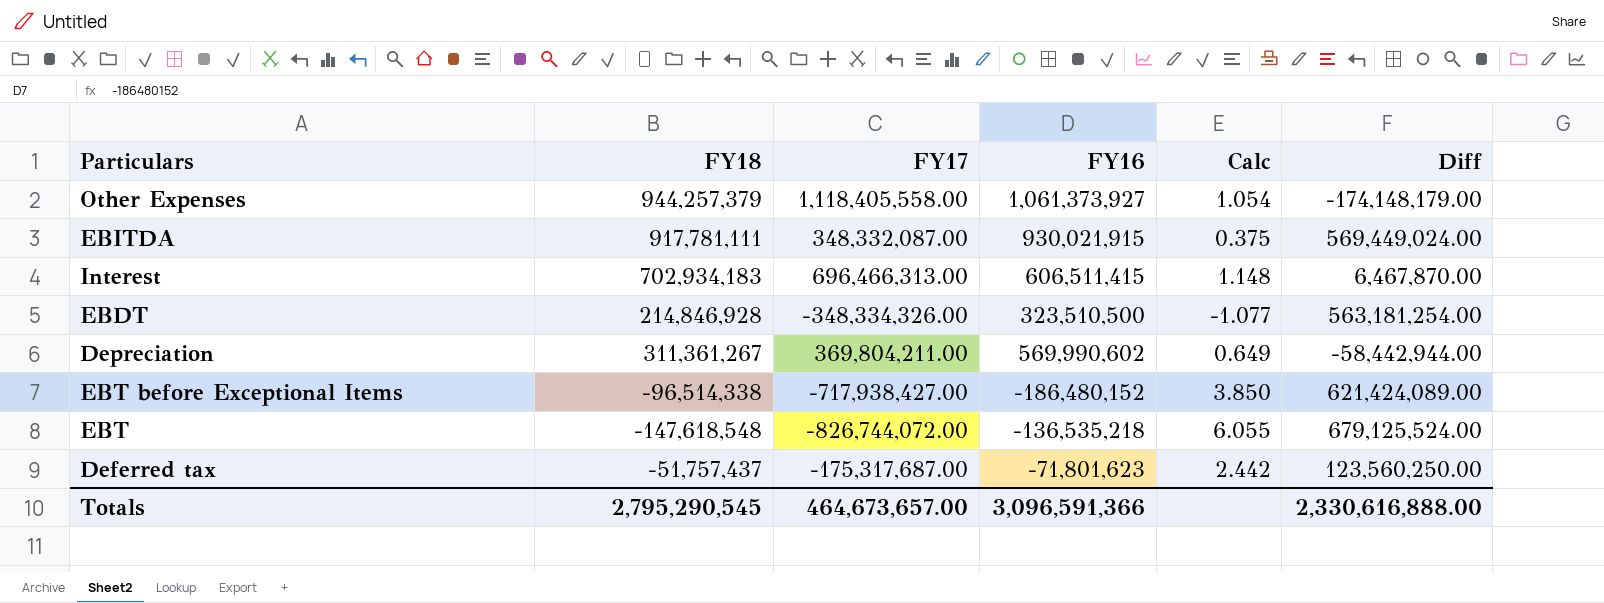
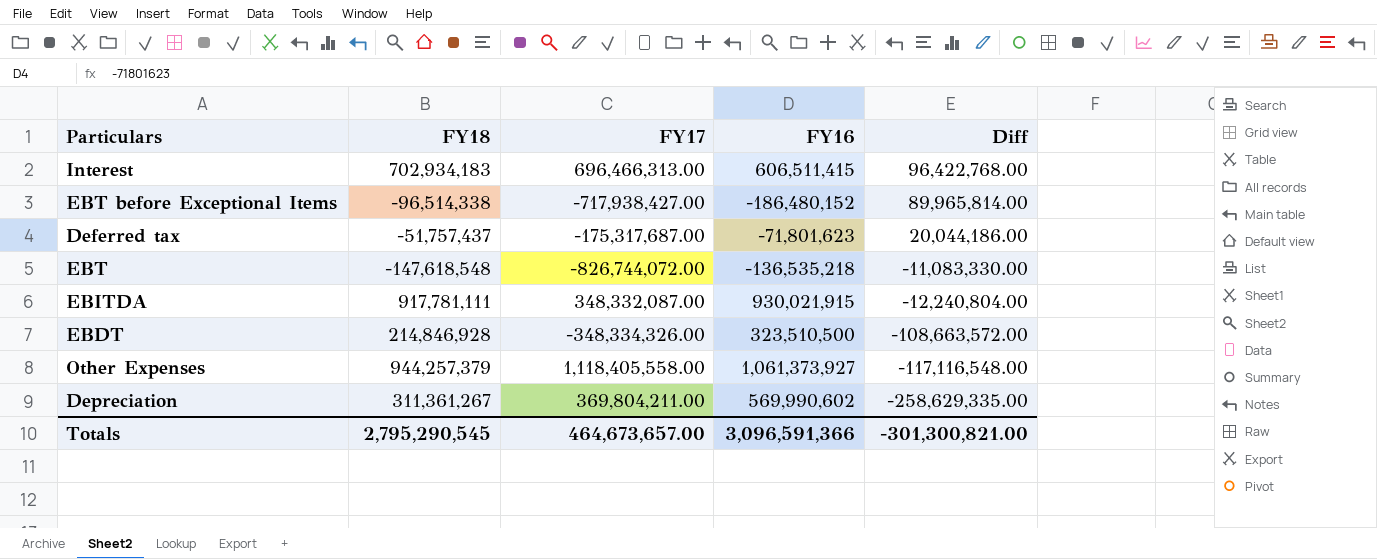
row order: none -> Diff descending
column Calc | formula: [FY17] / [FY16] -> none
column Diff | formula: [FY18] - [FY17] -> [FY18] - [FY16]
Totals | Diff: 2,330,616,888.00 -> -301,300,821.00

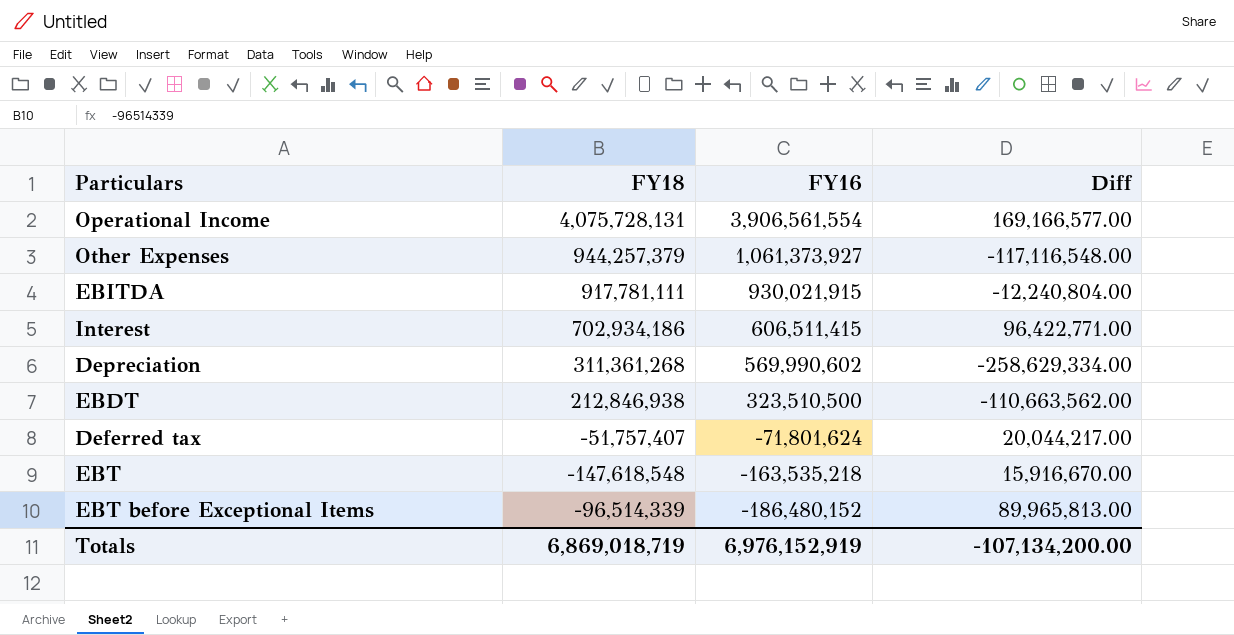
row order: Diff descending -> FY16 descending
column FY17 | position: 3 -> none
row Operational Income: none -> 4,075,728,131 | 3,906,561,554 | 169,166,577.00
Interest | FY18: 702,934,183 -> 702,934,186
Interest | Diff: 96,422,768.00 -> 96,422,771.00
Depreciation | FY18: 311,361,267 -> 311,361,268
Depreciation | Diff: -258,629,335.00 -> -258,629,334.00
EBDT | FY18: 214,846,928 -> 212,846,938
EBDT | Diff: -108,663,572.00 -> -110,663,562.00
Deferred tax | FY18: -51,757,437 -> -51,757,407
Deferred tax | FY16: -71,801,623 -> -71,801,624
Deferred tax | Diff: 20,044,186.00 -> 20,044,217.00
EBT | FY16: -136,535,218 -> -163,535,218
EBT | Diff: -11,083,330.00 -> 15,916,670.00
EBT before Exceptional Items | FY18: -96,514,338 -> -96,514,339
EBT before Exceptional Items | Diff: 89,965,814.00 -> 89,965,813.00
Totals | FY18: 2,795,290,545 -> 6,869,018,719
Totals | FY16: 3,096,591,366 -> 6,976,152,919
Totals | Diff: -301,300,821.00 -> -107,134,200.00

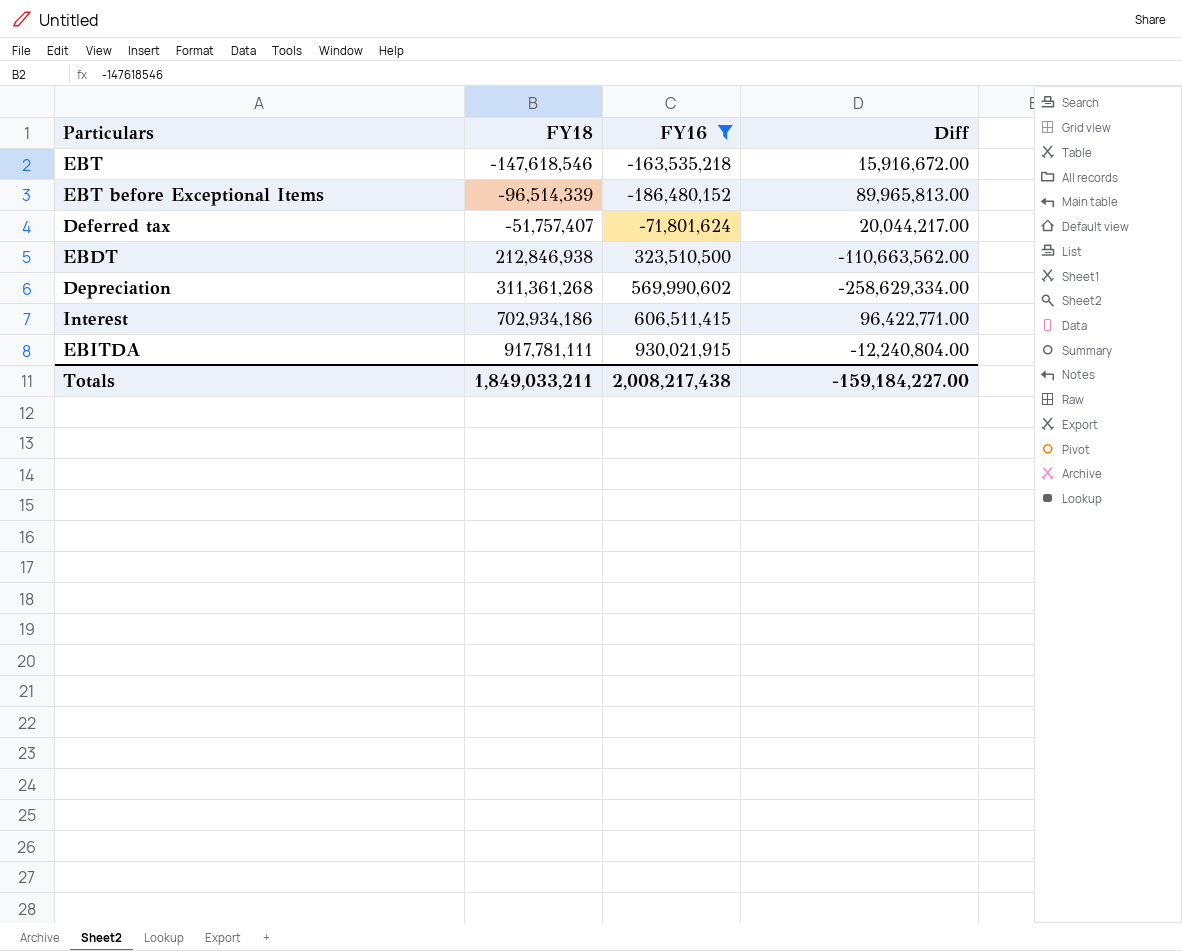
filter: none -> FY16 <= 930,021,915
row order: FY16 descending -> FY18 ascending
EBT | FY18: -147,618,548 -> -147,618,546
EBT | Diff: 15,916,670.00 -> 15,916,672.00
Totals | FY18: 6,869,018,719 -> 1,849,033,211
Totals | FY16: 6,976,152,919 -> 2,008,217,438
Totals | Diff: -107,134,200.00 -> -159,184,227.00

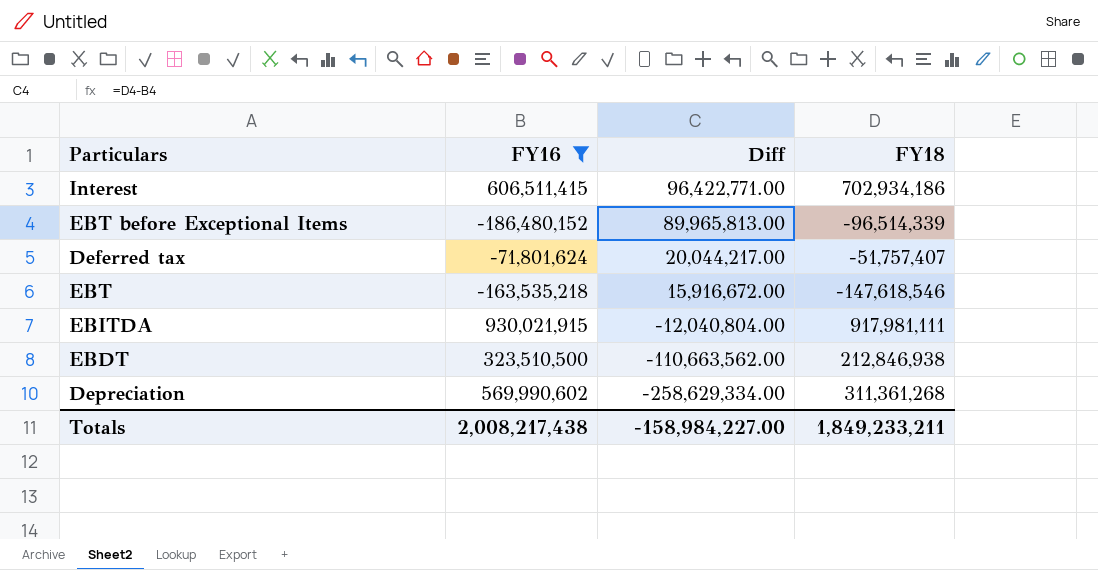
row order: FY18 ascending -> Diff descending
column FY18 | position: 2 -> 4
EBITDA | Diff: -12,240,804.00 -> -12,040,804.00
EBITDA | FY18: 917,781,111 -> 917,981,111
Totals | Diff: -159,184,227.00 -> -158,984,227.00
Totals | FY18: 1,849,033,211 -> 1,849,233,211

